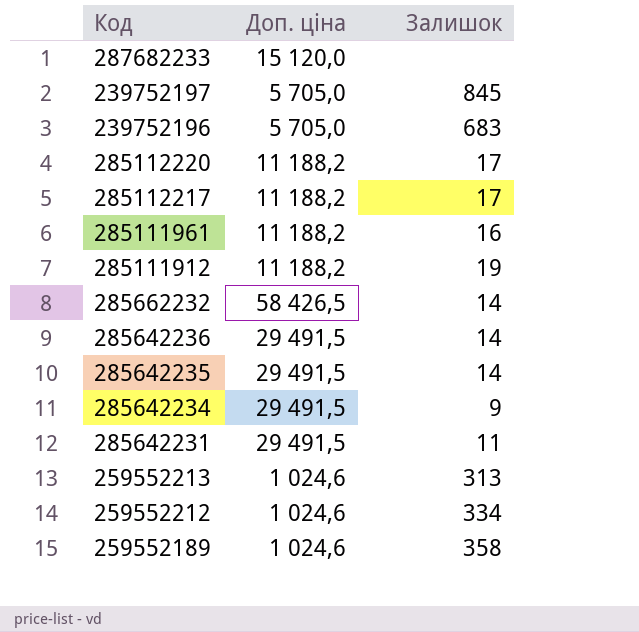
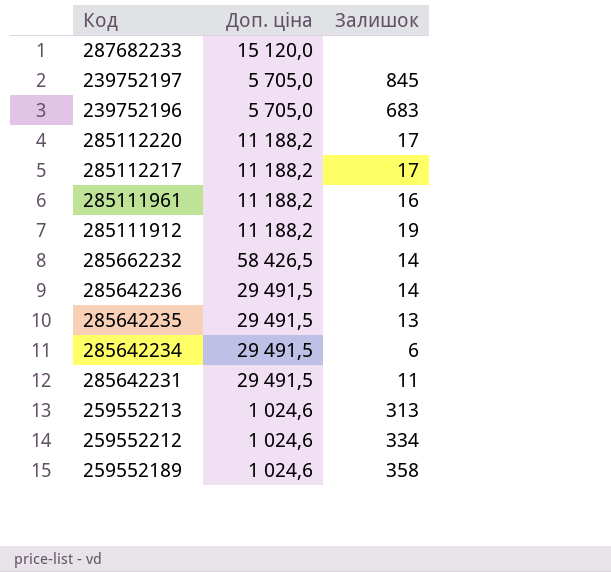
285642235 | Залишок: 14 -> 13
285642234 | Залишок: 9 -> 6

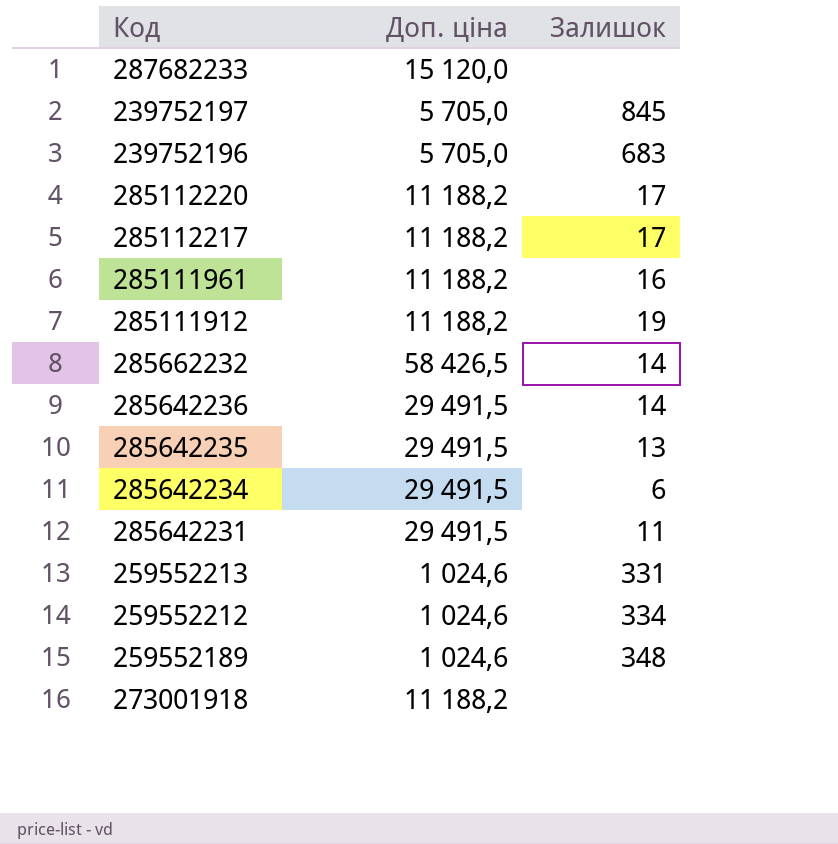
259552213 | Залишок: 313 -> 331
259552189 | Залишок: 358 -> 348
row 273001918: none -> 11 188,2 | none

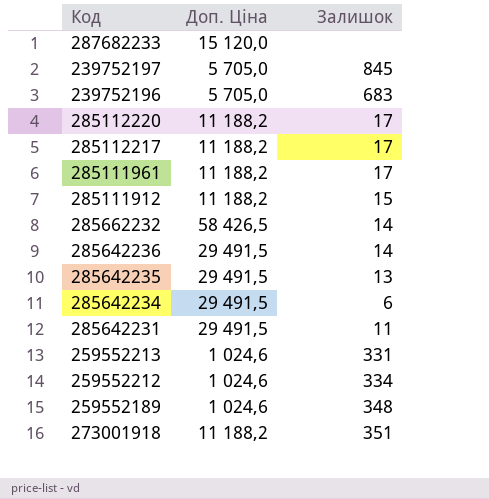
column name: Доп. ціна -> Доп. Ціна
285111961 | Залишок: 16 -> 17
285111912 | Залишок: 19 -> 15
273001918 | Залишок: none -> 351

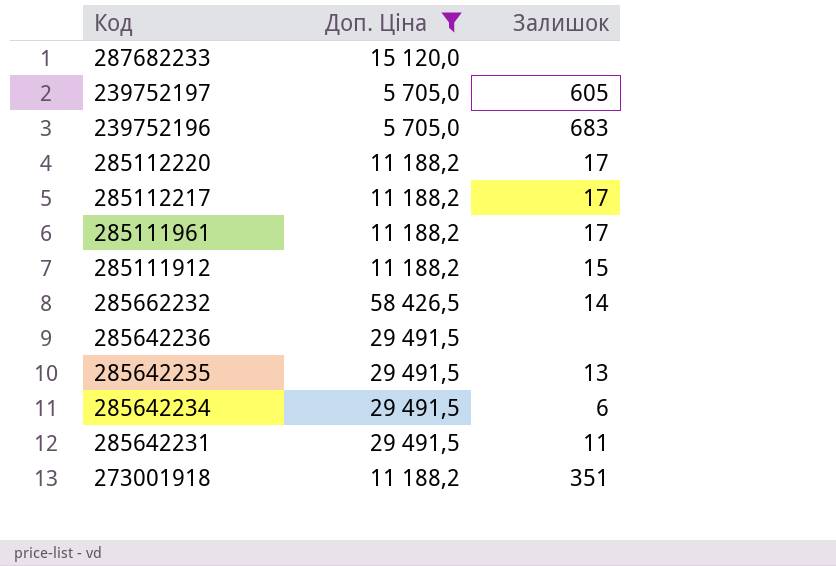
filter: none -> Доп. Ціна != 1 024,6
239752197 | Залишок: 845 -> 605
285642236 | Залишок: 14 -> none

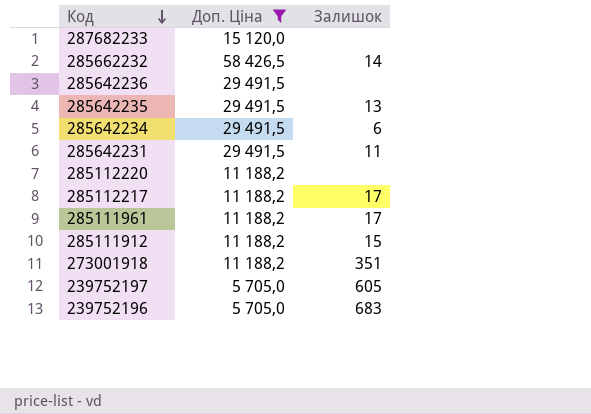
row order: none -> Код descending
285112220 | Залишок: 17 -> none

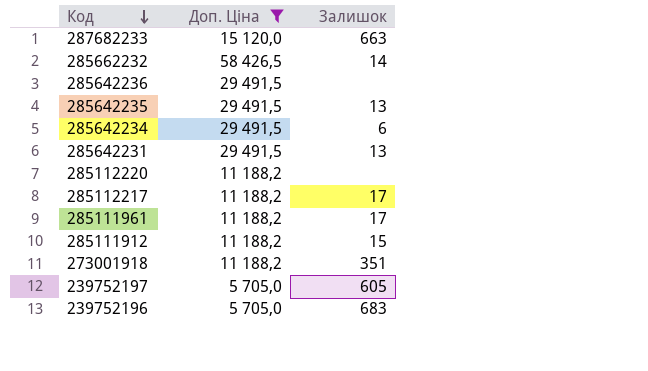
287682233 | Залишок: none -> 663
285642231 | Залишок: 11 -> 13

